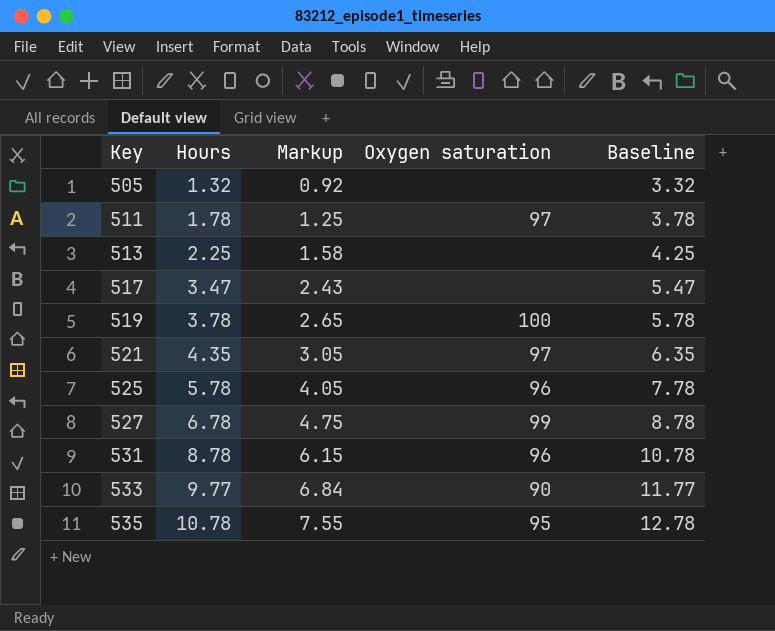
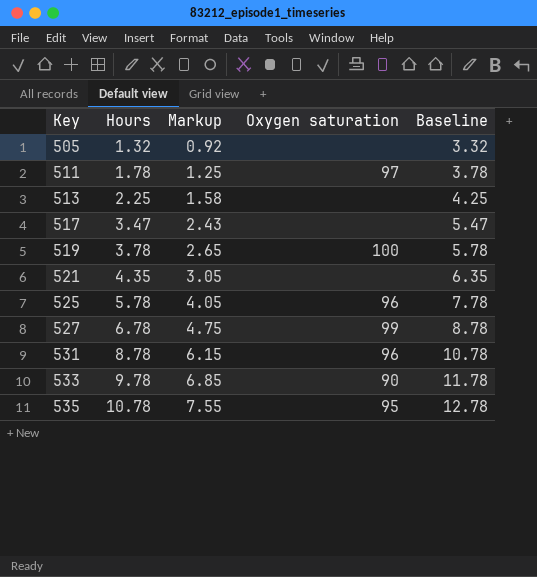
521 | Oxygen saturation: 97 -> none
533 | Hours: 9.77 -> 9.78
533 | Markup: 6.84 -> 6.85
533 | Baseline: 11.77 -> 11.78

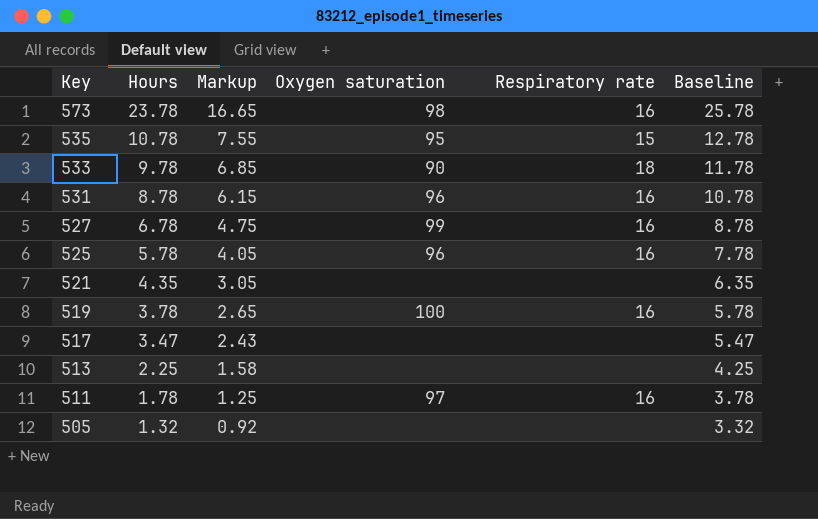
row order: Key ascending -> Key descending
column Respiratory rate | position: none -> 5
row 573: none -> 23.78 | 16.65 | 98 | 16 | 25.78

